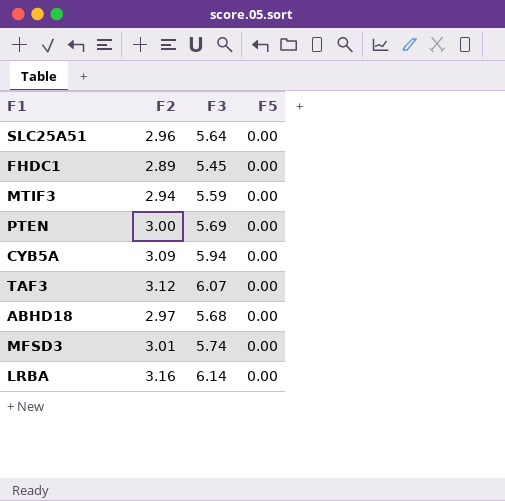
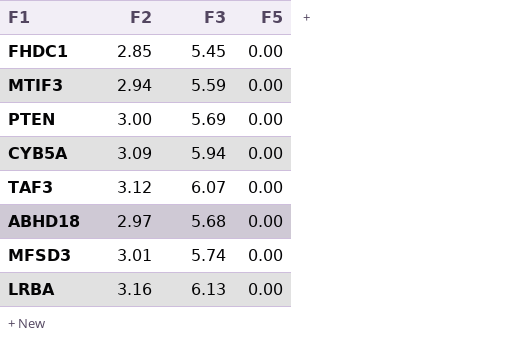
row SLC25A51: 2.96 | 5.64 | 0.00 -> none
FHDC1 | F2: 2.89 -> 2.85
LRBA | F3: 6.14 -> 6.13

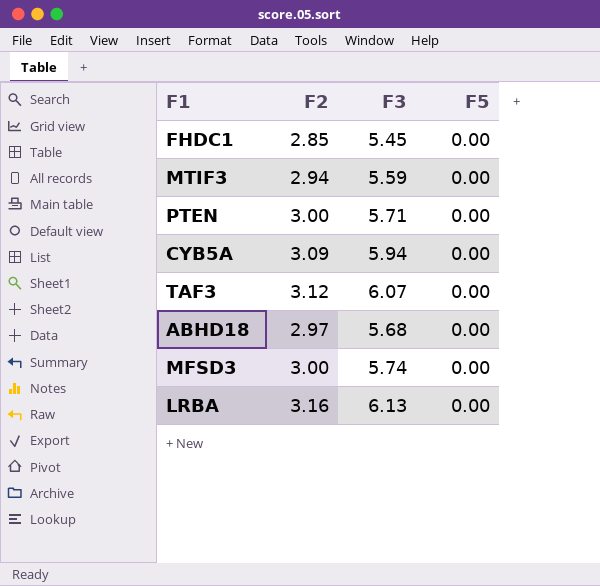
PTEN | F3: 5.69 -> 5.71
MFSD3 | F2: 3.01 -> 3.00

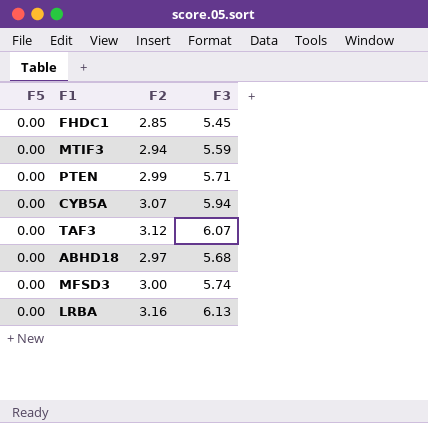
column F5 | position: 4 -> 1
PTEN | F2: 3.00 -> 2.99
CYB5A | F2: 3.09 -> 3.07

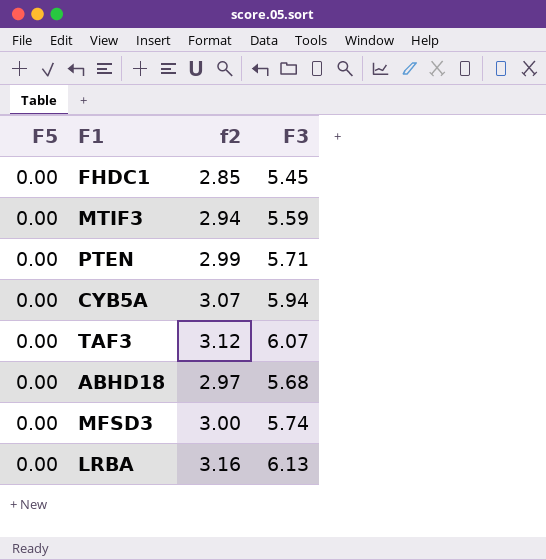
column name: F2 -> f2

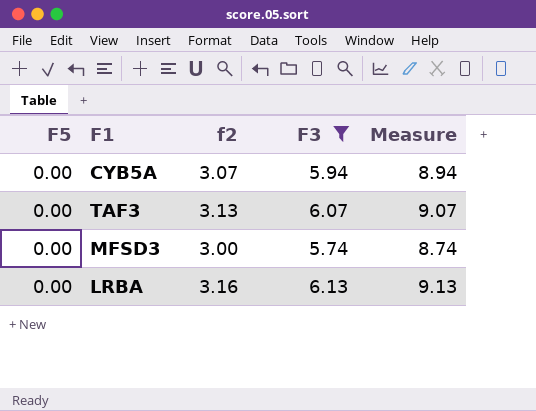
filter: none -> F3 >= 5.74
column Measure | formula: none -> [F3] + 3
TAF3 | f2: 3.12 -> 3.13

